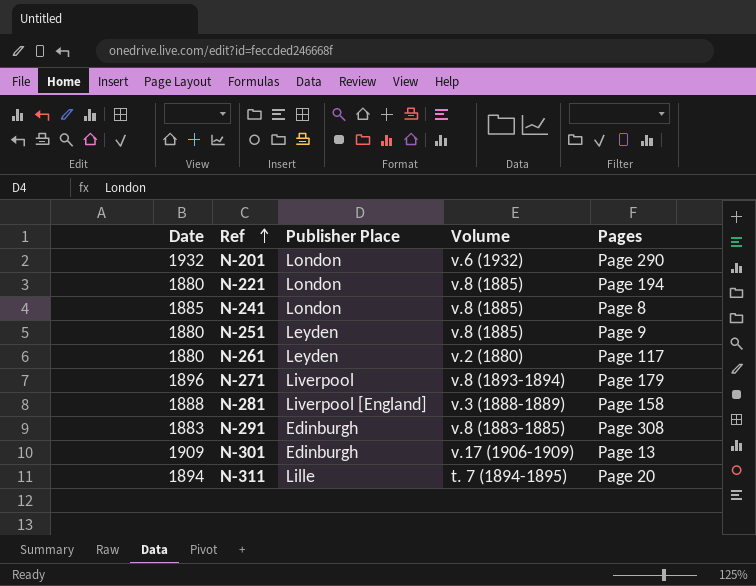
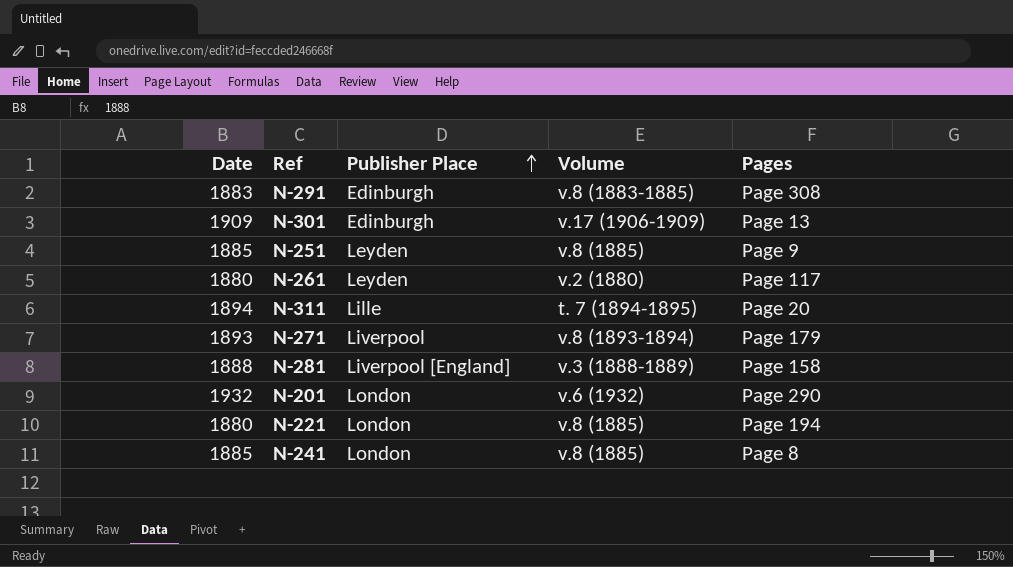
row order: Ref ascending -> Publisher Place ascending
N-251 | Date: 1880 -> 1885
N-271 | Date: 1896 -> 1893

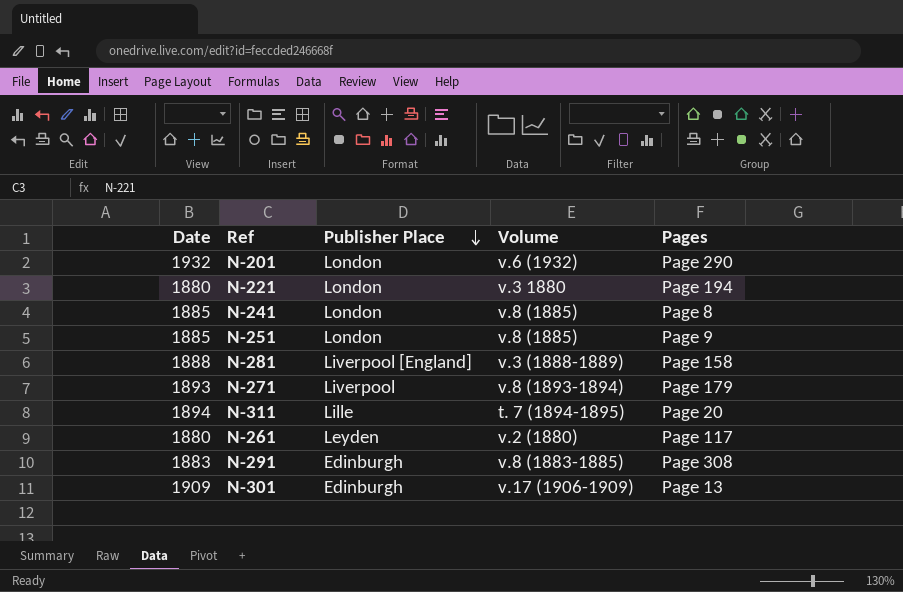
row order: Publisher Place ascending -> Publisher Place descending
N-221 | Volume: v.8 (1885) -> v.3 1880
N-251 | Publisher Place: Leyden -> London

